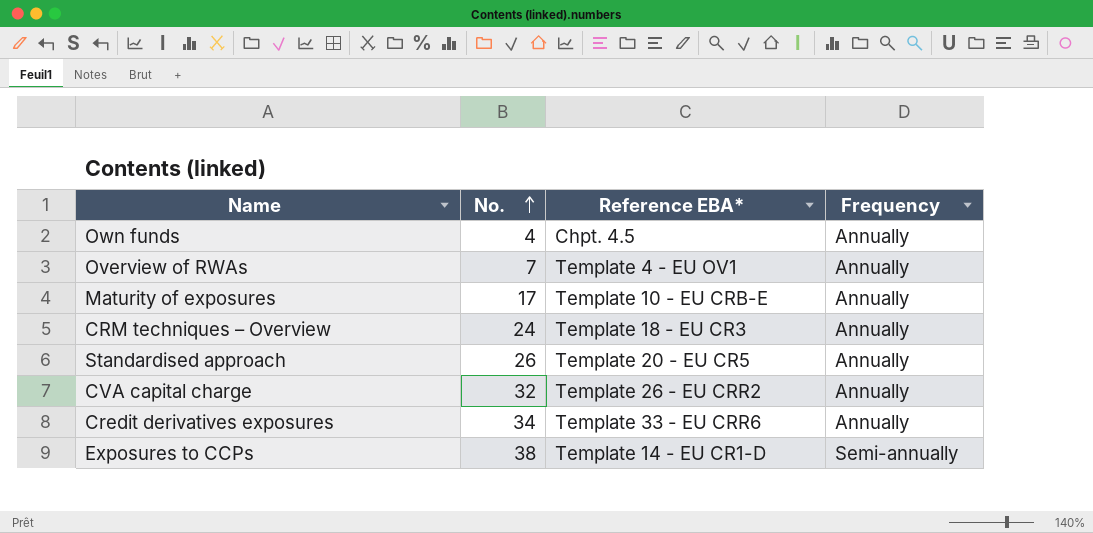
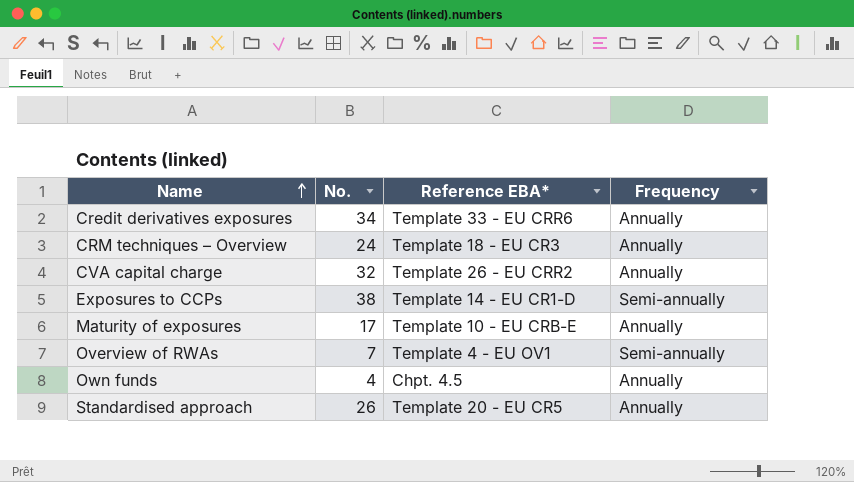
row order: No. ascending -> Name ascending
Overview of RWAs | Frequency: Annually -> Semi-annually

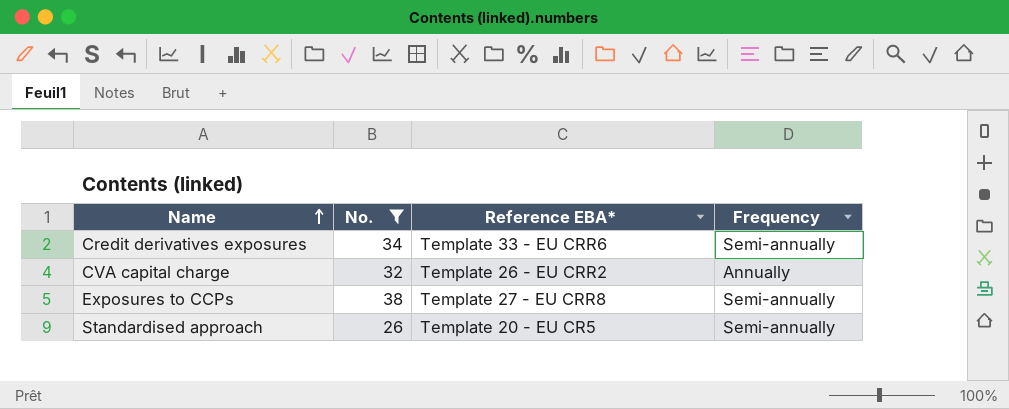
filter: none -> No. >= 26
Credit derivatives exposures | Frequency: Annually -> Semi-annually
Exposures to CCPs | Reference EBA*: Template 14 - EU CR1-D -> Template 27 - EU CRR8
Standardised approach | Frequency: Annually -> Semi-annually

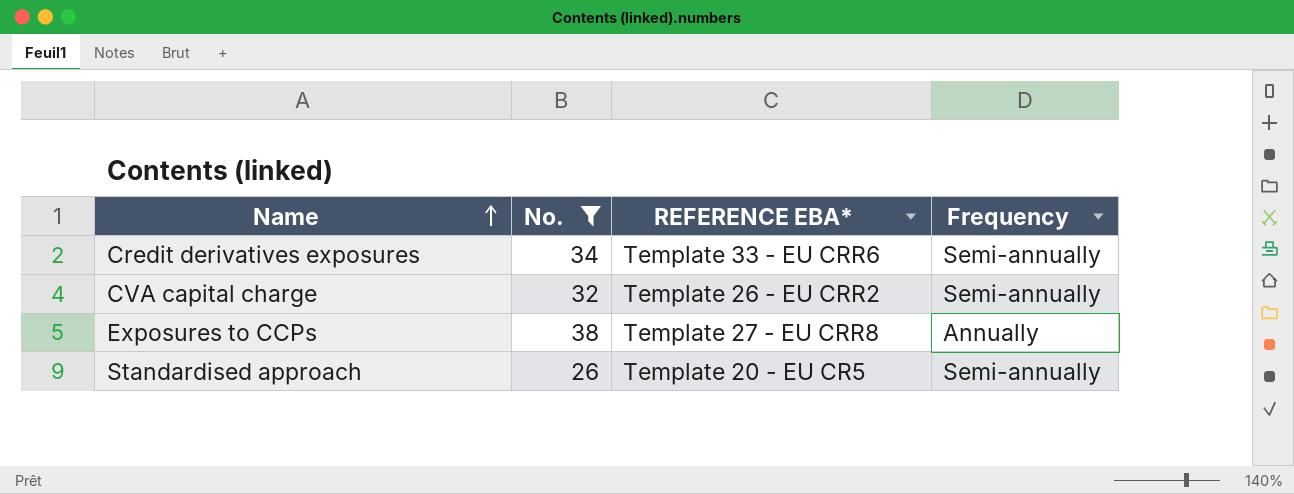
column name: Reference EBA* -> REFERENCE EBA*
CVA capital charge | Frequency: Annually -> Semi-annually
Exposures to CCPs | Frequency: Semi-annually -> Annually

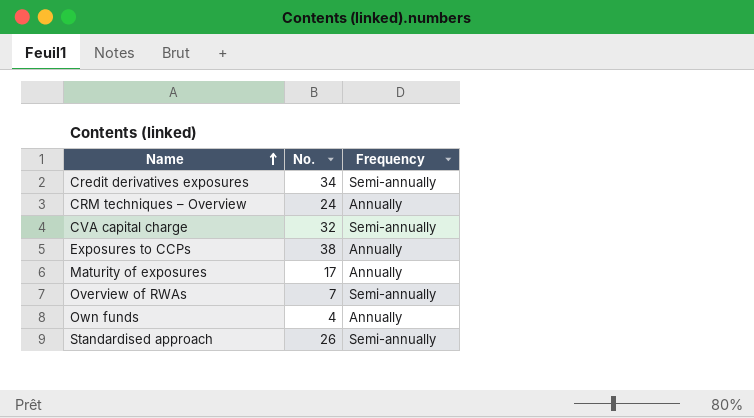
filter: No. >= 26 -> none
column REFERENCE EBA* | position: 3 -> none

